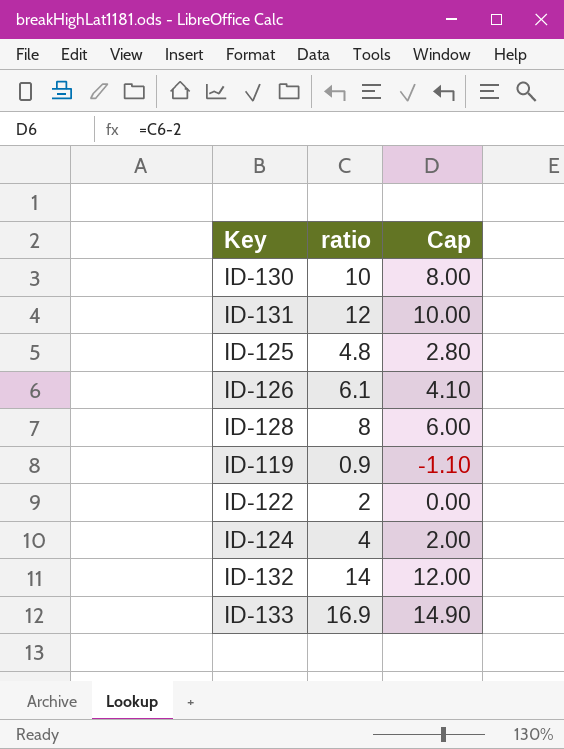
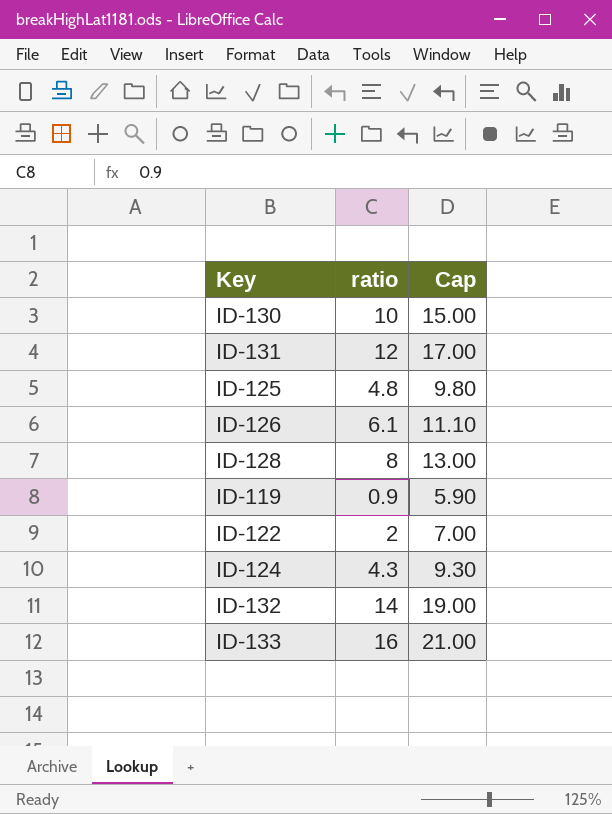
column Cap | formula: [ratio] - 2 -> [ratio] + 5
ID-124 | ratio: 4 -> 4.3
ID-133 | ratio: 16.9 -> 16

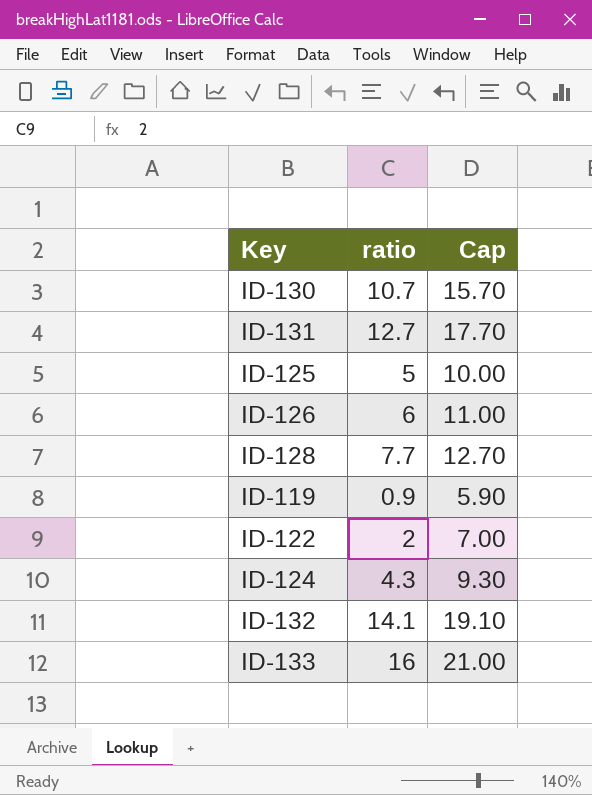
ID-130 | ratio: 10 -> 10.7
ID-130 | Cap: 15.00 -> 15.70
ID-131 | ratio: 12 -> 12.7
ID-131 | Cap: 17.00 -> 17.70
ID-125 | ratio: 4.8 -> 5
ID-125 | Cap: 9.80 -> 10.00
ID-126 | ratio: 6.1 -> 6
ID-126 | Cap: 11.10 -> 11.00
ID-128 | ratio: 8 -> 7.7
ID-128 | Cap: 13.00 -> 12.70
ID-132 | ratio: 14 -> 14.1
ID-132 | Cap: 19.00 -> 19.10

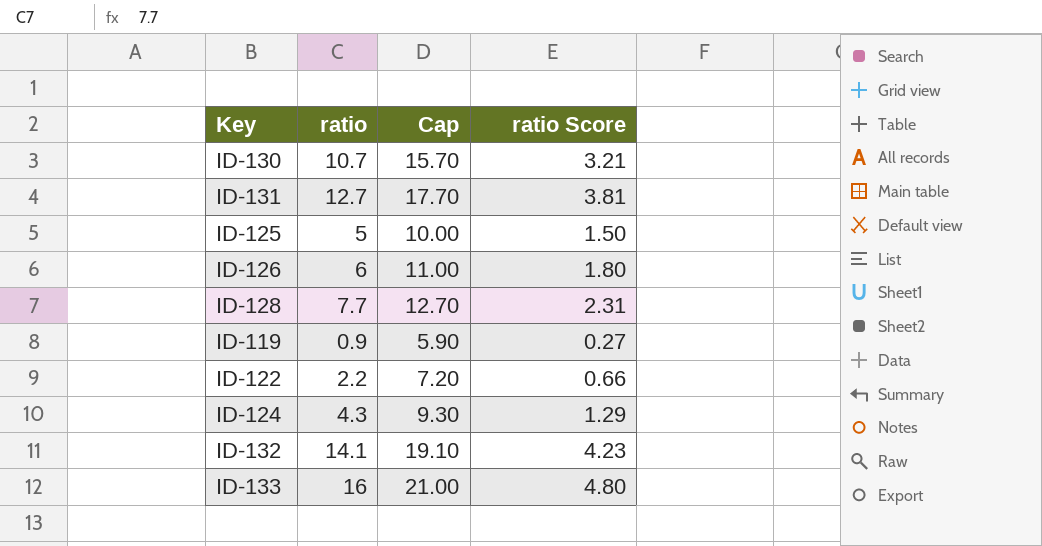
column ratio Score | formula: none -> [ratio] * 0.3
ID-122 | ratio: 2 -> 2.2
ID-122 | Cap: 7.00 -> 7.20

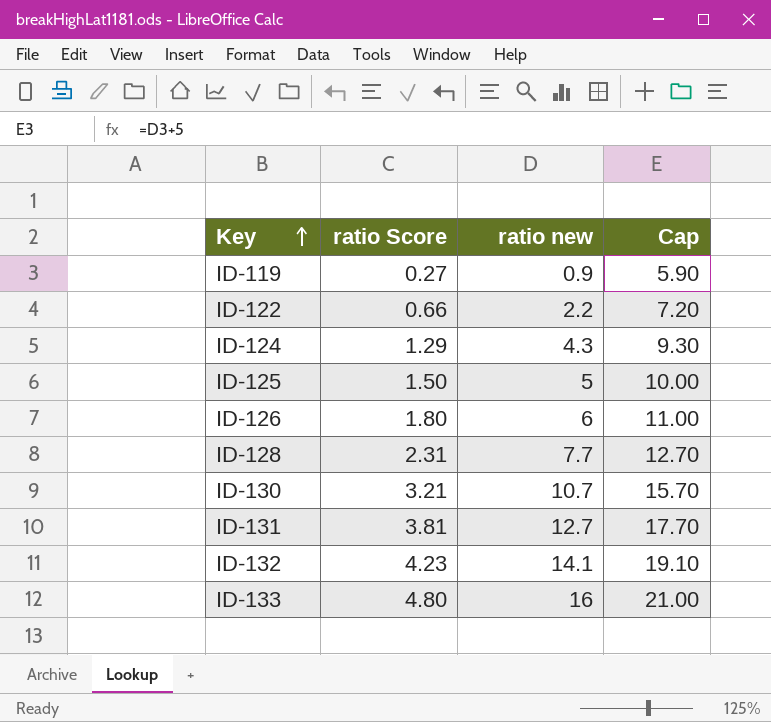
row order: none -> Key ascending
column ratio Score | position: 4 -> 2
column name: ratio -> ratio new

